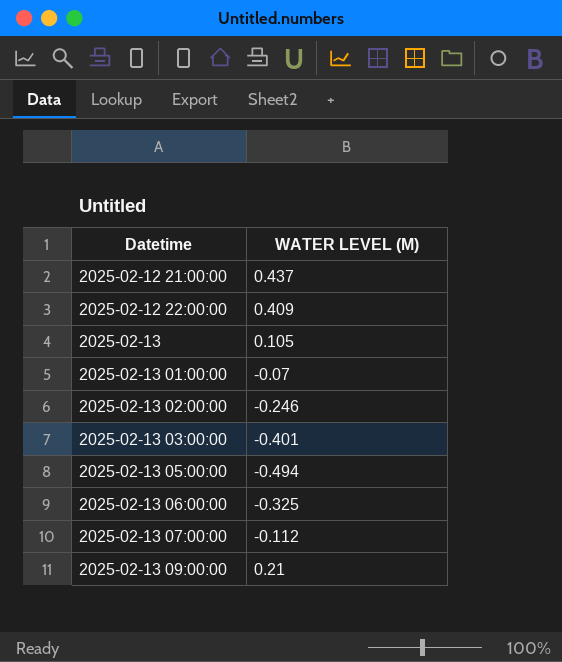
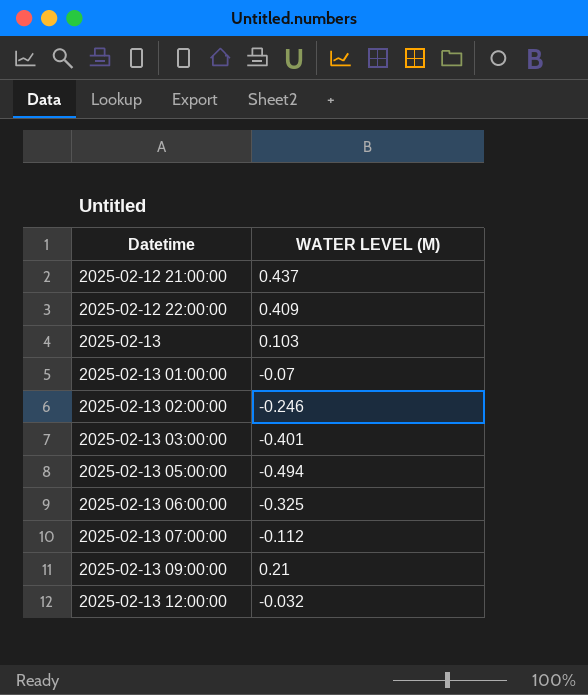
2025-02-13 | WATER LEVEL (M): 0.105 -> 0.103
row 2025-02-13 12:00:00: none -> -0.032

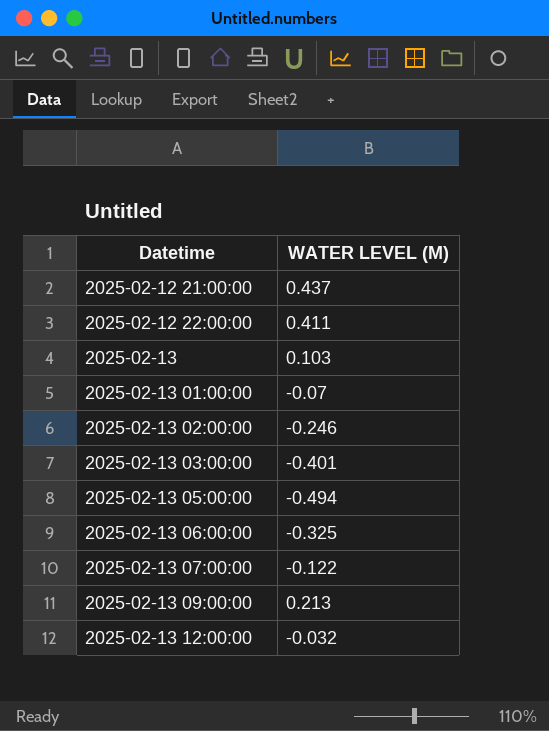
2025-02-12 22:00:00 | WATER LEVEL (M): 0.409 -> 0.411
2025-02-13 07:00:00 | WATER LEVEL (M): -0.112 -> -0.122
2025-02-13 09:00:00 | WATER LEVEL (M): 0.21 -> 0.213

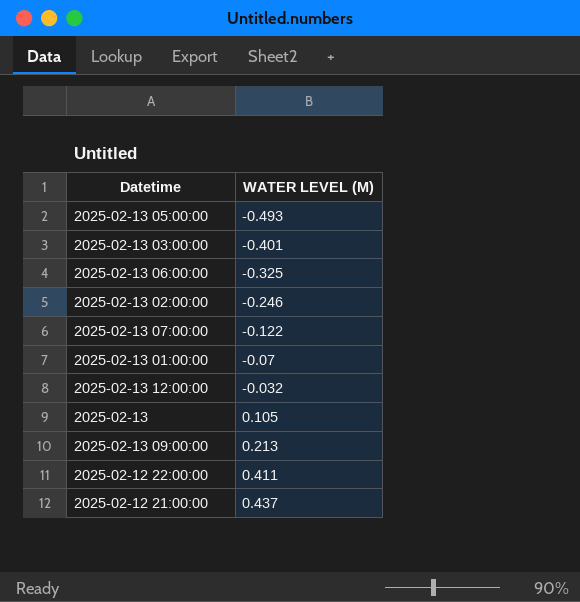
row order: Datetime ascending -> WATER LEVEL (M) ascending
2025-02-13 05:00:00 | WATER LEVEL (M): -0.494 -> -0.493
2025-02-13 | WATER LEVEL (M): 0.103 -> 0.105

